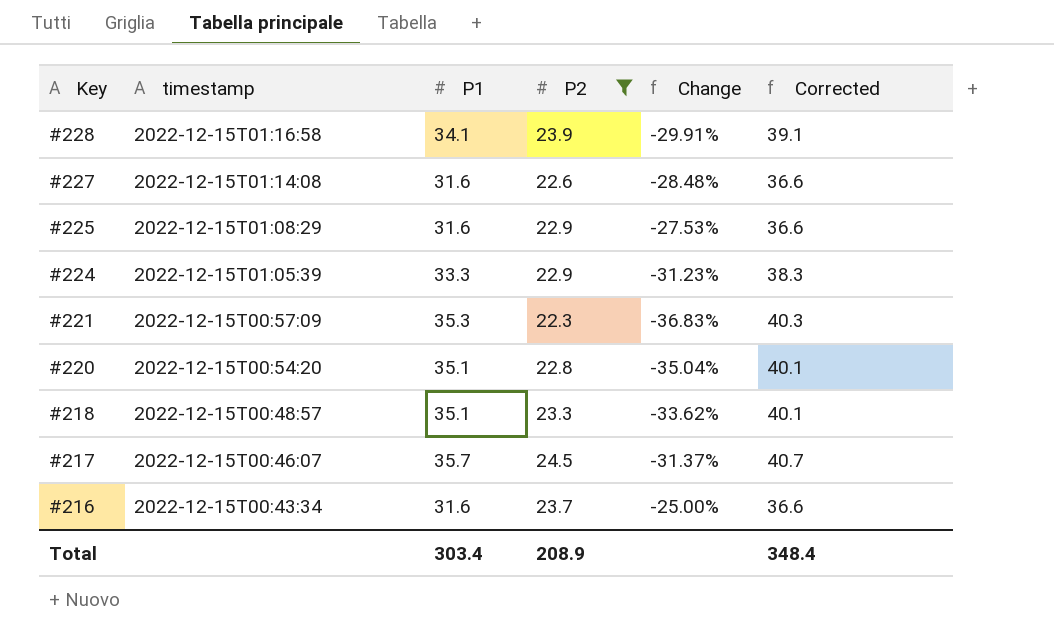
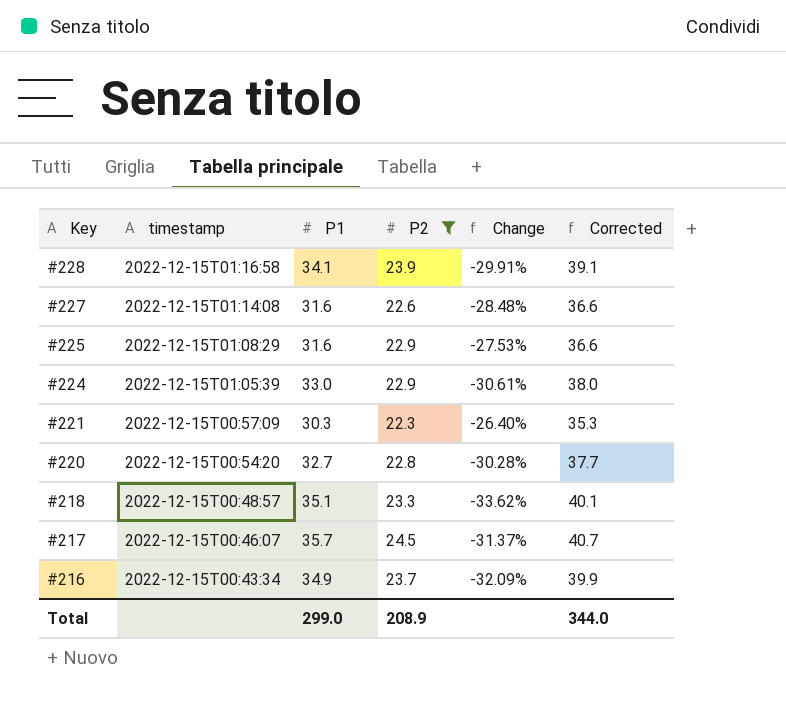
#224 | P1: 33.3 -> 33.0
#224 | Change: -31.23% -> -30.61%
#224 | Corrected: 38.3 -> 38.0
#221 | P1: 35.3 -> 30.3
#221 | Change: -36.83% -> -26.40%
#221 | Corrected: 40.3 -> 35.3
#220 | P1: 35.1 -> 32.7
#220 | Change: -35.04% -> -30.28%
#220 | Corrected: 40.1 -> 37.7
#216 | P1: 31.6 -> 34.9
#216 | Change: -25.00% -> -32.09%
#216 | Corrected: 36.6 -> 39.9
Total | P1: 303.4 -> 299.0
Total | Corrected: 348.4 -> 344.0

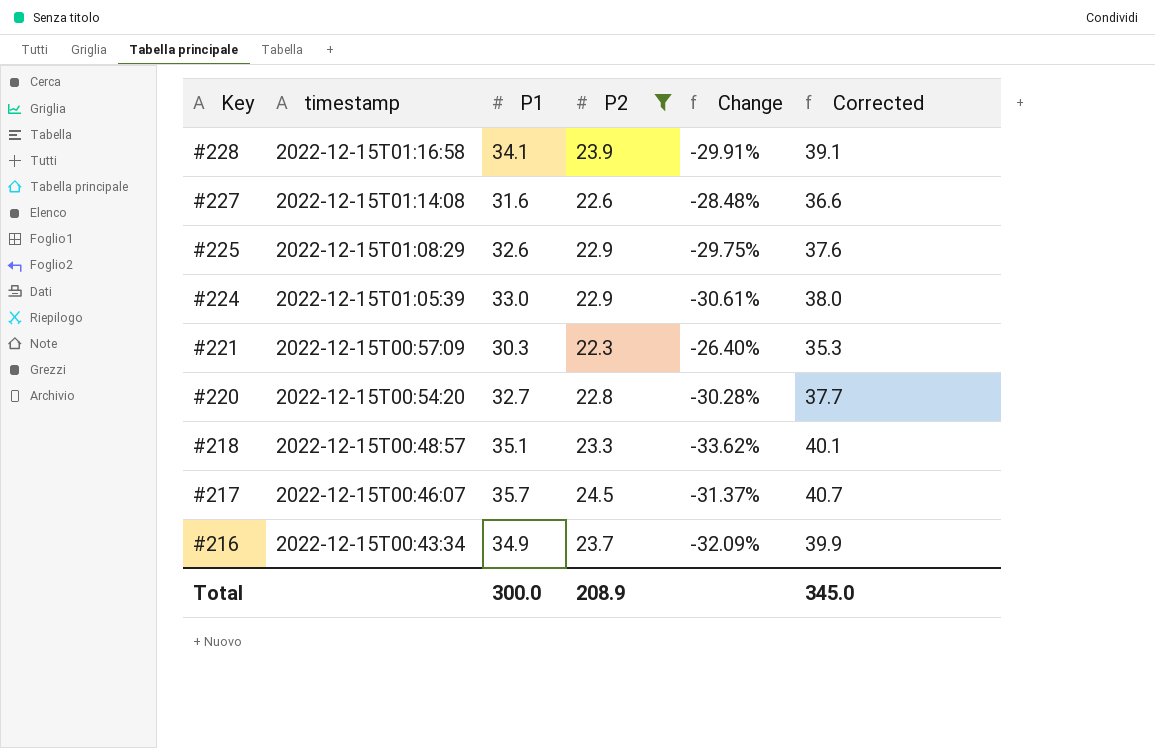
#225 | P1: 31.6 -> 32.6
#225 | Change: -27.53% -> -29.75%
#225 | Corrected: 36.6 -> 37.6
Total | P1: 299.0 -> 300.0
Total | Corrected: 344.0 -> 345.0

